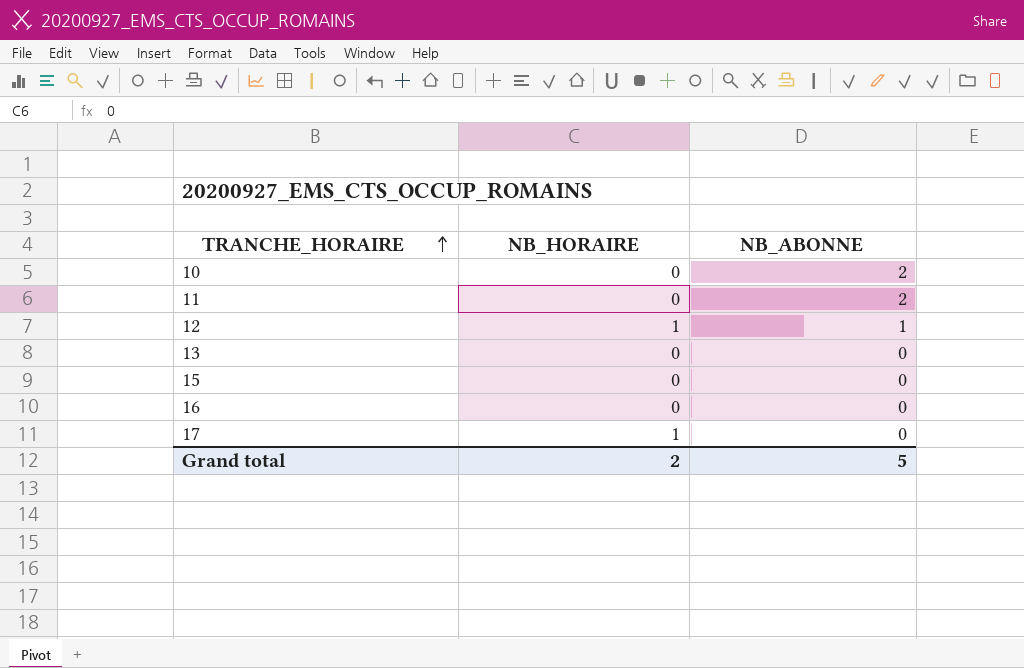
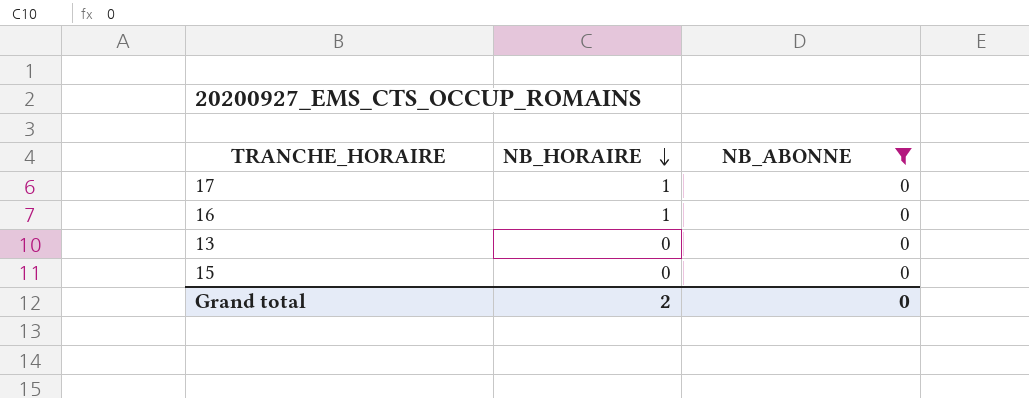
filter: none -> NB_ABONNE = 0
row order: TRANCHE_HORAIRE ascending -> NB_HORAIRE descending
16 | NB_HORAIRE: 0 -> 1
Grand total | NB_ABONNE: 5 -> 0

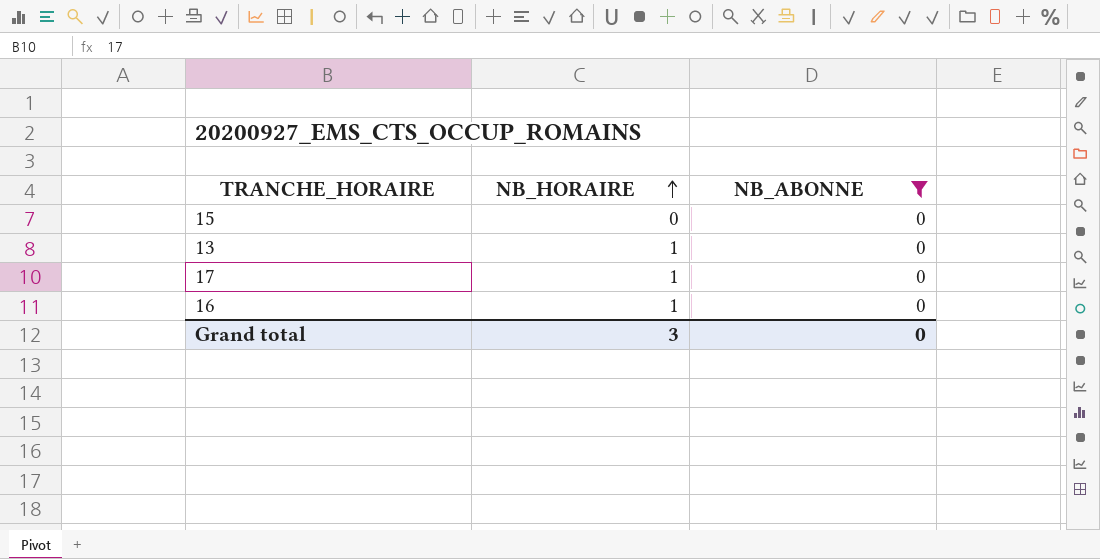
row order: NB_HORAIRE descending -> NB_HORAIRE ascending
13 | NB_HORAIRE: 0 -> 1
Grand total | NB_HORAIRE: 2 -> 3

